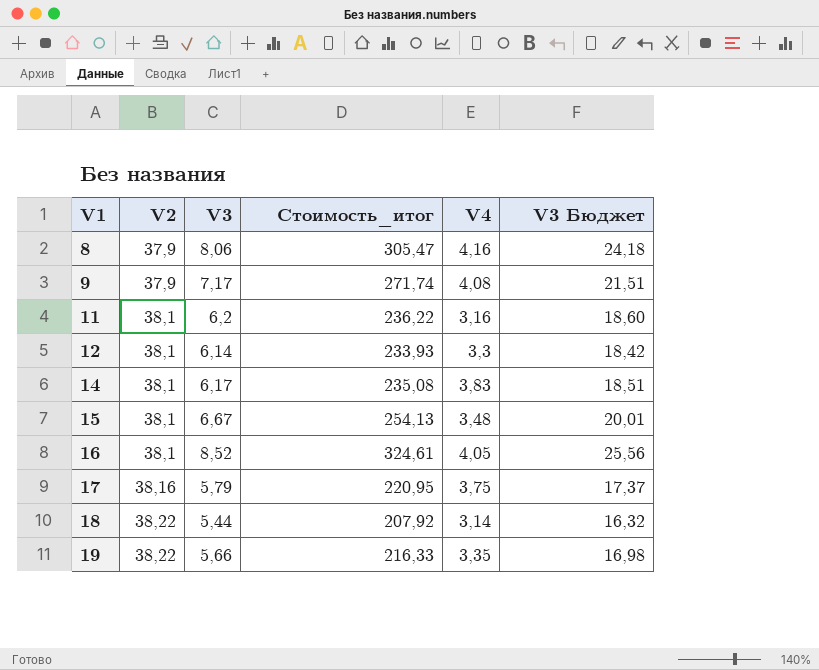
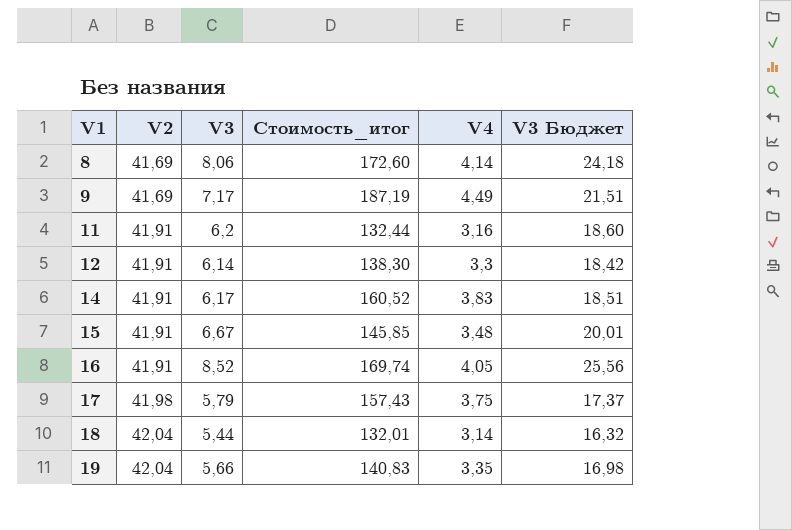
column Стоимость_итог | formula: [V2] * [V3] -> [V2] * [V4]
8 | V2: 37,9 -> 41,69
8 | V4: 4,16 -> 4,14
9 | V2: 37,9 -> 41,69
9 | V4: 4,08 -> 4,49
11 | V2: 38,1 -> 41,91
12 | V2: 38,1 -> 41,91
14 | V2: 38,1 -> 41,91
15 | V2: 38,1 -> 41,91
16 | V2: 38,1 -> 41,91
17 | V2: 38,16 -> 41,98
18 | V2: 38,22 -> 42,04
19 | V2: 38,22 -> 42,04

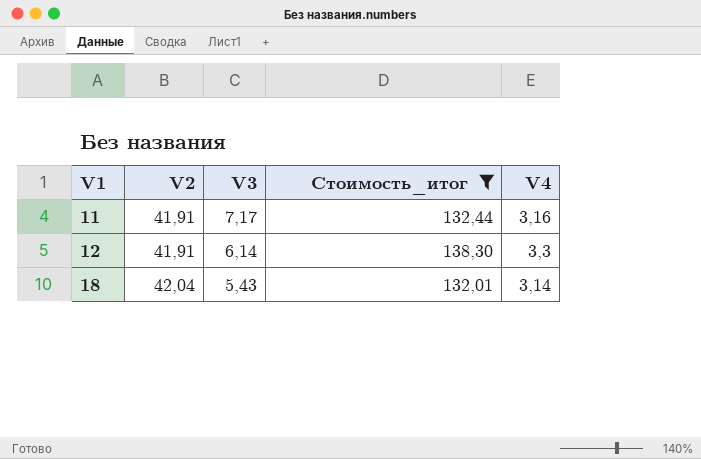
filter: none -> Стоимость_итог <= 138,30
column V3 Бюджет | formula: [V3] * 3 -> none
11 | V3: 6,2 -> 7,17
18 | V3: 5,44 -> 5,43

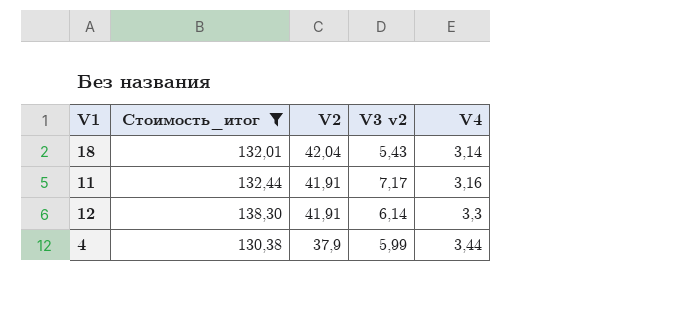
row order: V1 ascending -> V2 descending
column Стоимость_итог | position: 4 -> 2
column name: V3 -> V3 v2
row 4: none -> 130,38 | 37,9 | 5,99 | 3,44

